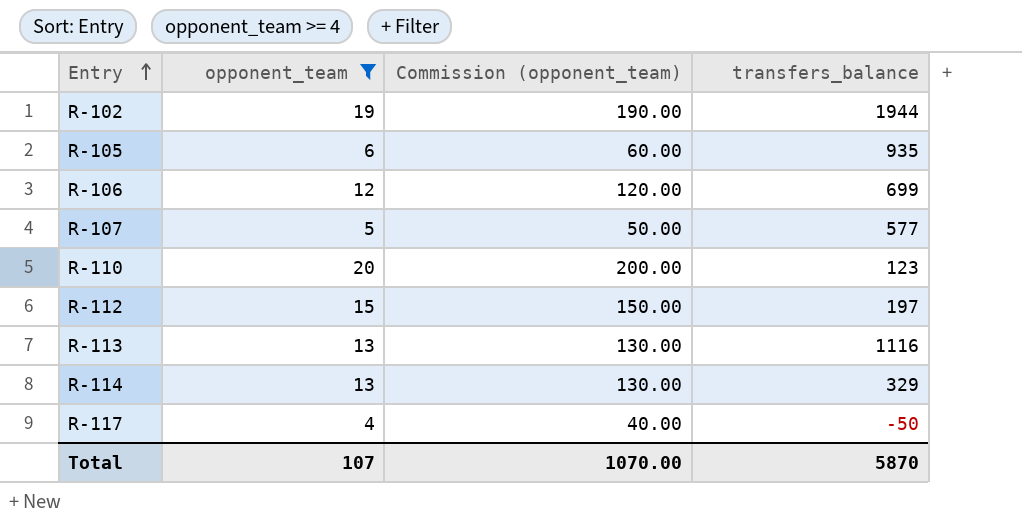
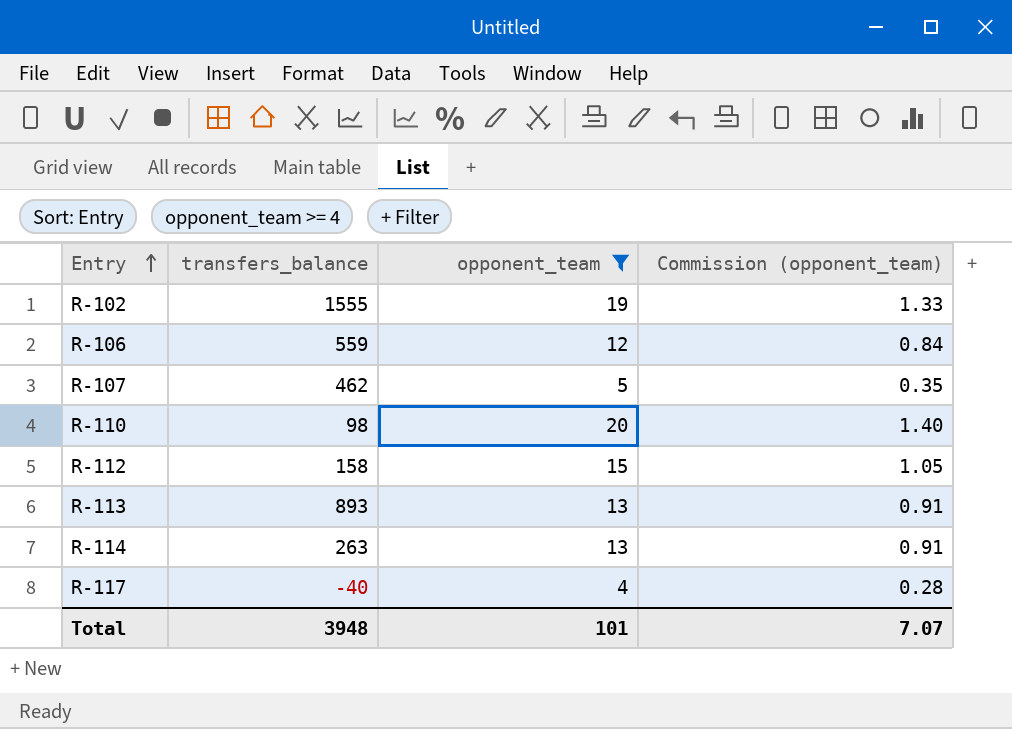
column transfers_balance | position: 4 -> 2
column Commission (opponent_team) | formula: [opponent_team] * 10 -> [opponent_team] * 0.07
row R-105: 6 | 60.00 | 935 -> none
R-102 | transfers_balance: 1944 -> 1555
R-106 | transfers_balance: 699 -> 559
R-107 | transfers_balance: 577 -> 462
R-110 | transfers_balance: 123 -> 98
R-112 | transfers_balance: 197 -> 158
R-113 | transfers_balance: 1116 -> 893
R-114 | transfers_balance: 329 -> 263
R-117 | transfers_balance: -50 -> -40
Total | transfers_balance: 5870 -> 3948
Total | opponent_team: 107 -> 101
Total | Commission (opponent_team): 1070.00 -> 7.07

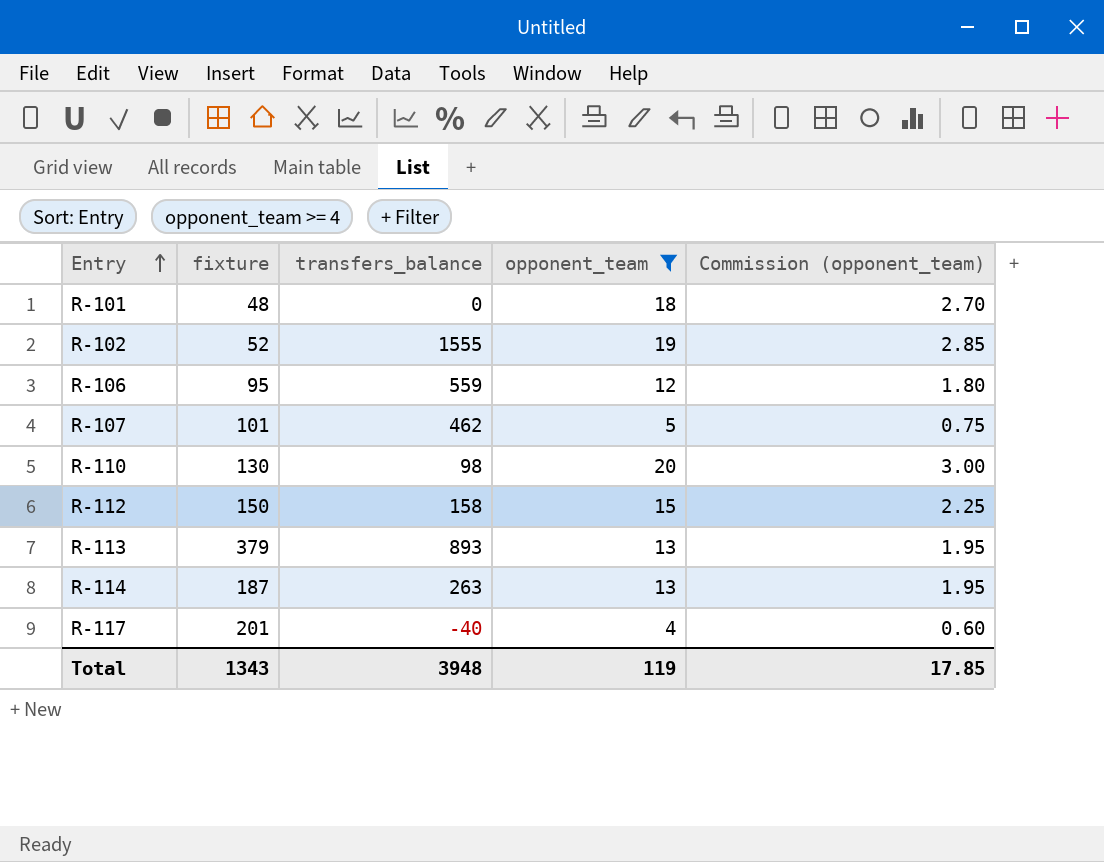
column fixture | position: none -> 2
column Commission (opponent_team) | formula: [opponent_team] * 0.07 -> [opponent_team] * 0.15
row R-101: none -> 48 | 0 | 18 | 2.70
Total | opponent_team: 101 -> 119
Total | Commission (opponent_team): 7.07 -> 17.85

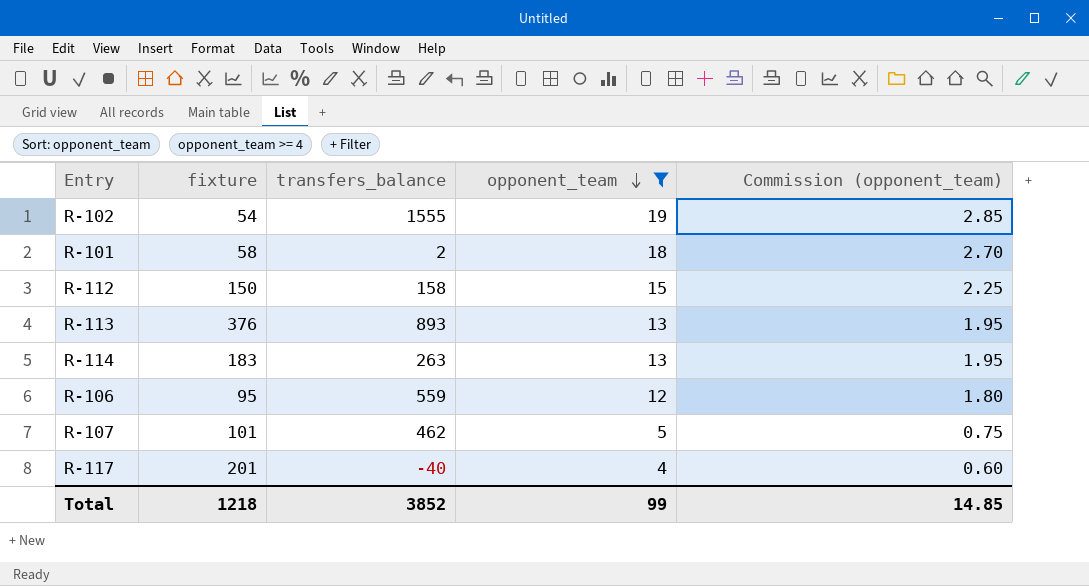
row order: Entry ascending -> opponent_team descending
row R-110: 130 | 98 | 20 | 3.00 -> none
R-102 | fixture: 52 -> 54
R-101 | fixture: 48 -> 58
R-101 | transfers_balance: 0 -> 2
R-113 | fixture: 379 -> 376
R-114 | fixture: 187 -> 183
Total | fixture: 1343 -> 1218
Total | transfers_balance: 3948 -> 3852
Total | opponent_team: 119 -> 99
Total | Commission (opponent_team): 17.85 -> 14.85

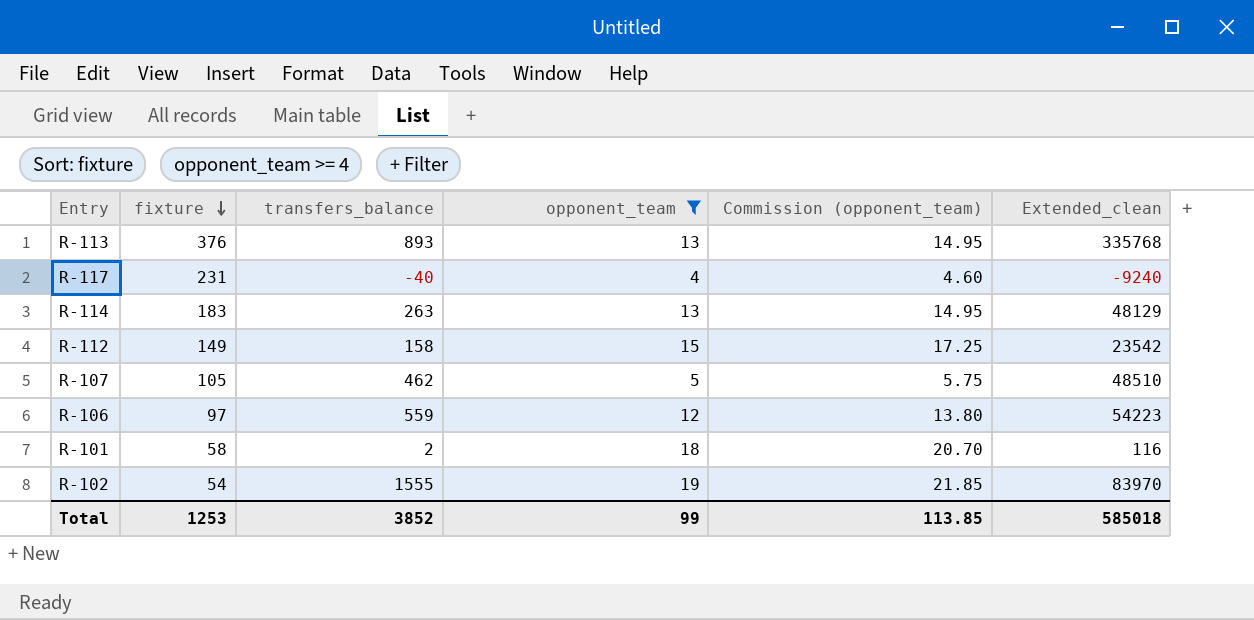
row order: opponent_team descending -> fixture descending
column Commission (opponent_team) | formula: [opponent_team] * 0.15 -> [opponent_team] * 1.15
column Extended_clean | formula: none -> [fixture] * [transfers_balance]
R-117 | fixture: 201 -> 231
R-112 | fixture: 150 -> 149
R-107 | fixture: 101 -> 105
R-106 | fixture: 95 -> 97
Total | fixture: 1218 -> 1253
Total | Commission (opponent_team): 14.85 -> 113.85

